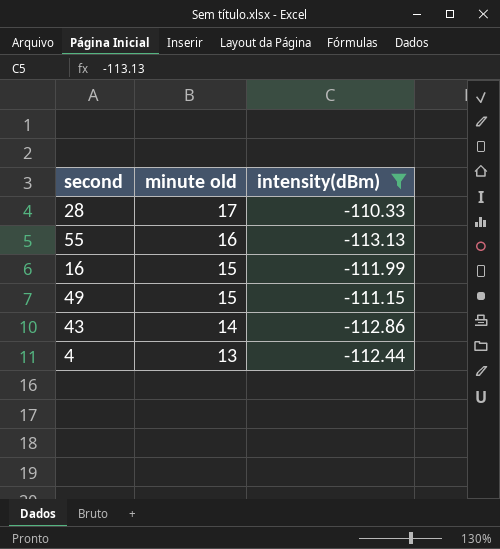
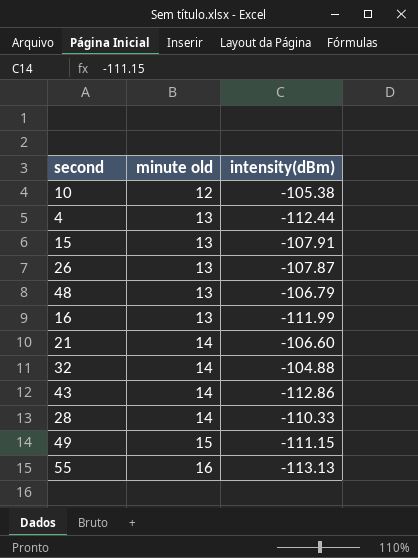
filter: intensity(dBm) <= -110.33 -> none
row order: minute old descending -> minute old ascending
16 | minute old: 15 -> 13
28 | minute old: 17 -> 14

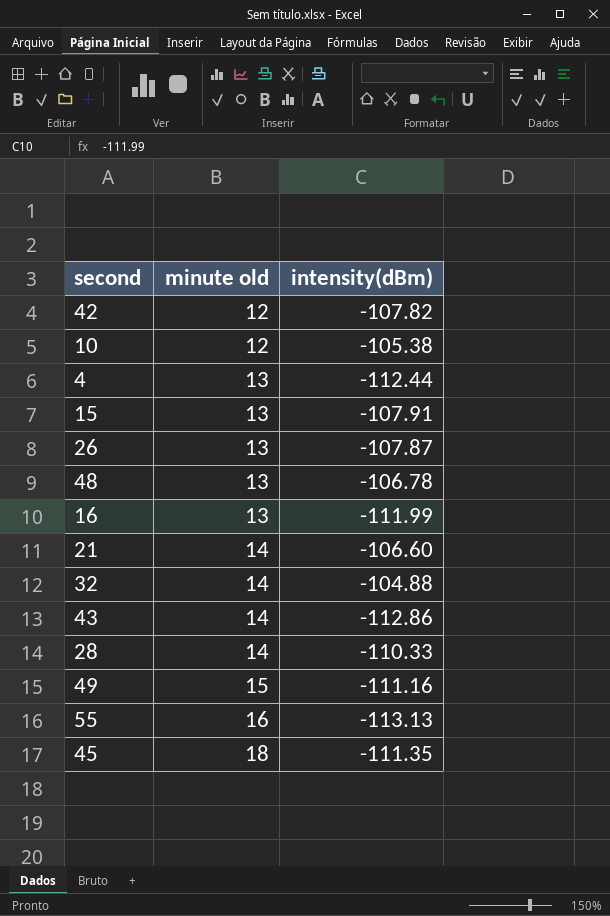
row 42: none -> 12 | -107.82
48 | intensity(dBm): -106.79 -> -106.78
49 | intensity(dBm): -111.15 -> -111.16
row 45: none -> 18 | -111.35

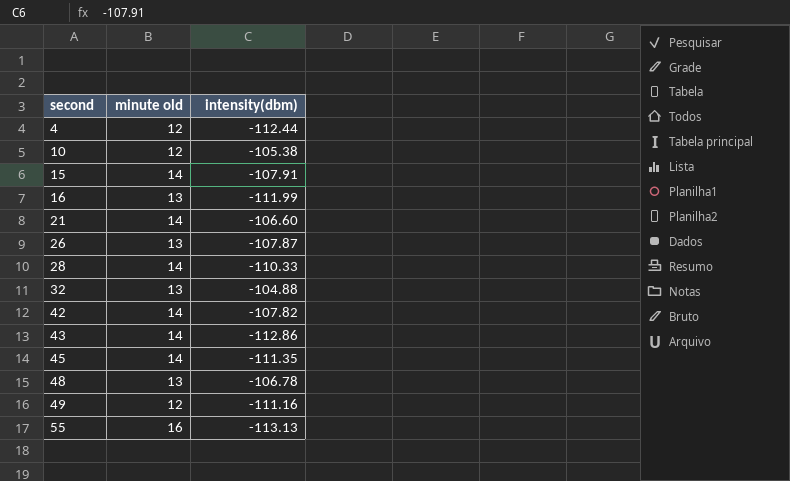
row order: minute old ascending -> second ascending
column name: intensity(dBm) -> intensity(dbm)
4 | minute old: 13 -> 12
15 | minute old: 13 -> 14
32 | minute old: 14 -> 13
42 | minute old: 12 -> 14
45 | minute old: 18 -> 14
49 | minute old: 15 -> 12

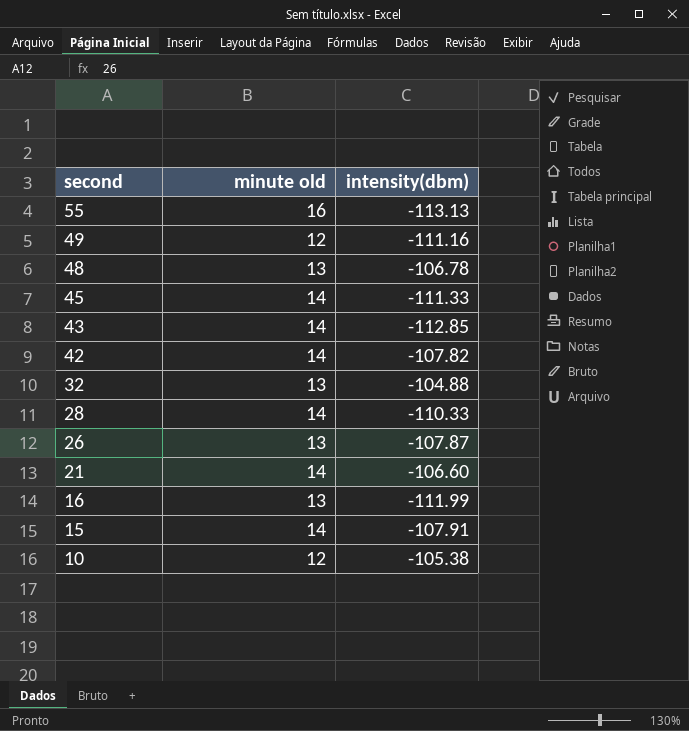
row order: second ascending -> second descending
row 4: 12 | -112.44 -> none
45 | intensity(dbm): -111.35 -> -111.33
43 | intensity(dbm): -112.86 -> -112.85

